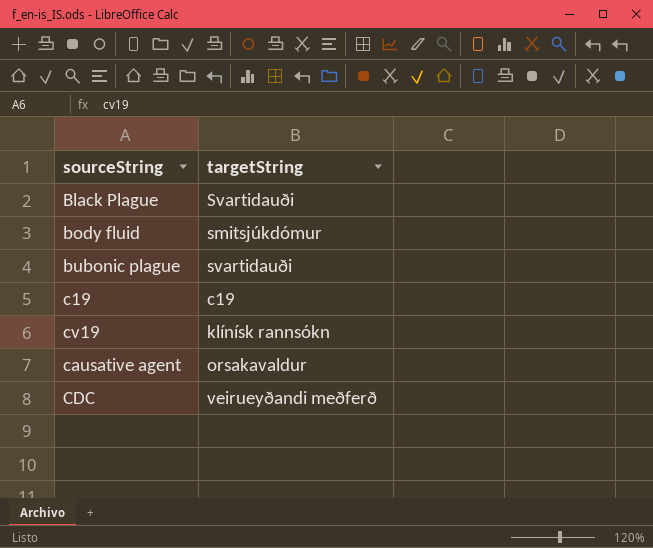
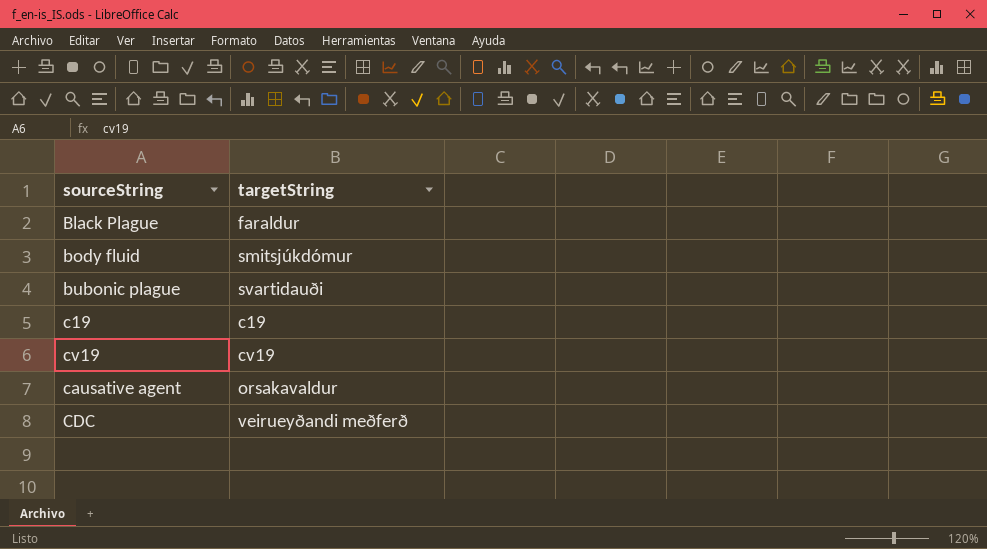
Black Plague | targetString: Svartidauði -> faraldur
cv19 | targetString: klínísk rannsókn -> cv19

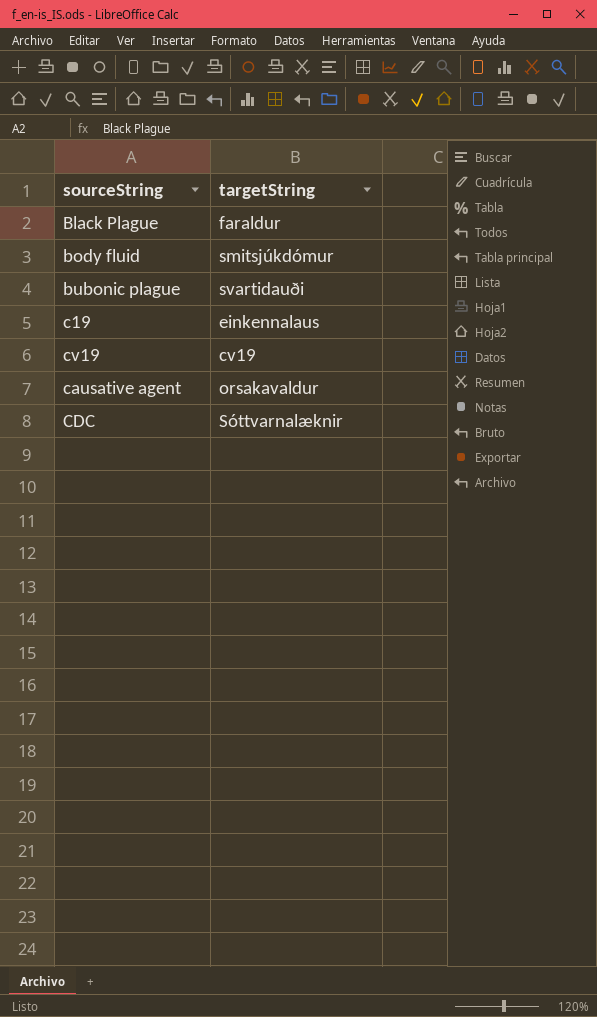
c19 | targetString: c19 -> einkennalaus
CDC | targetString: veirueyðandi meðferð -> Sóttvarnalæknir

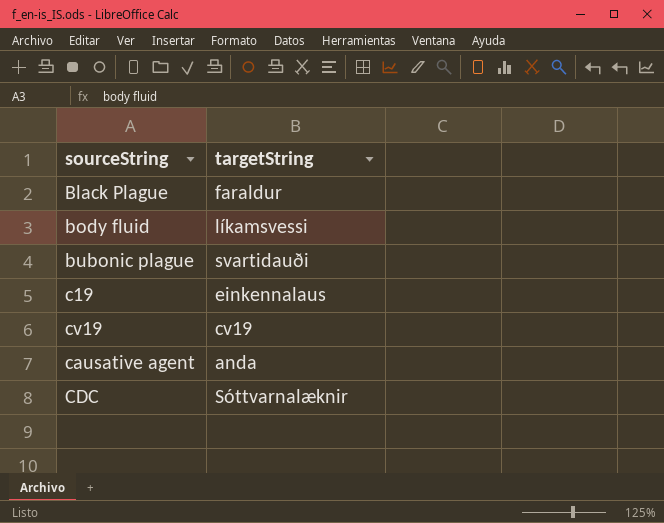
body fluid | targetString: smitsjúkdómur -> líkamsvessi
causative agent | targetString: orsakavaldur -> anda

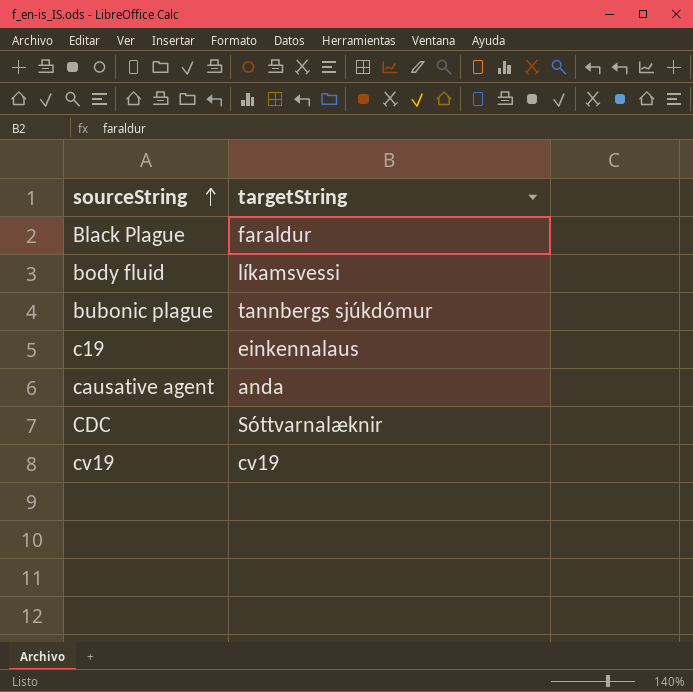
row order: none -> sourceString ascending
bubonic plague | targetString: svartidauði -> tannbergs sjúkdómur

